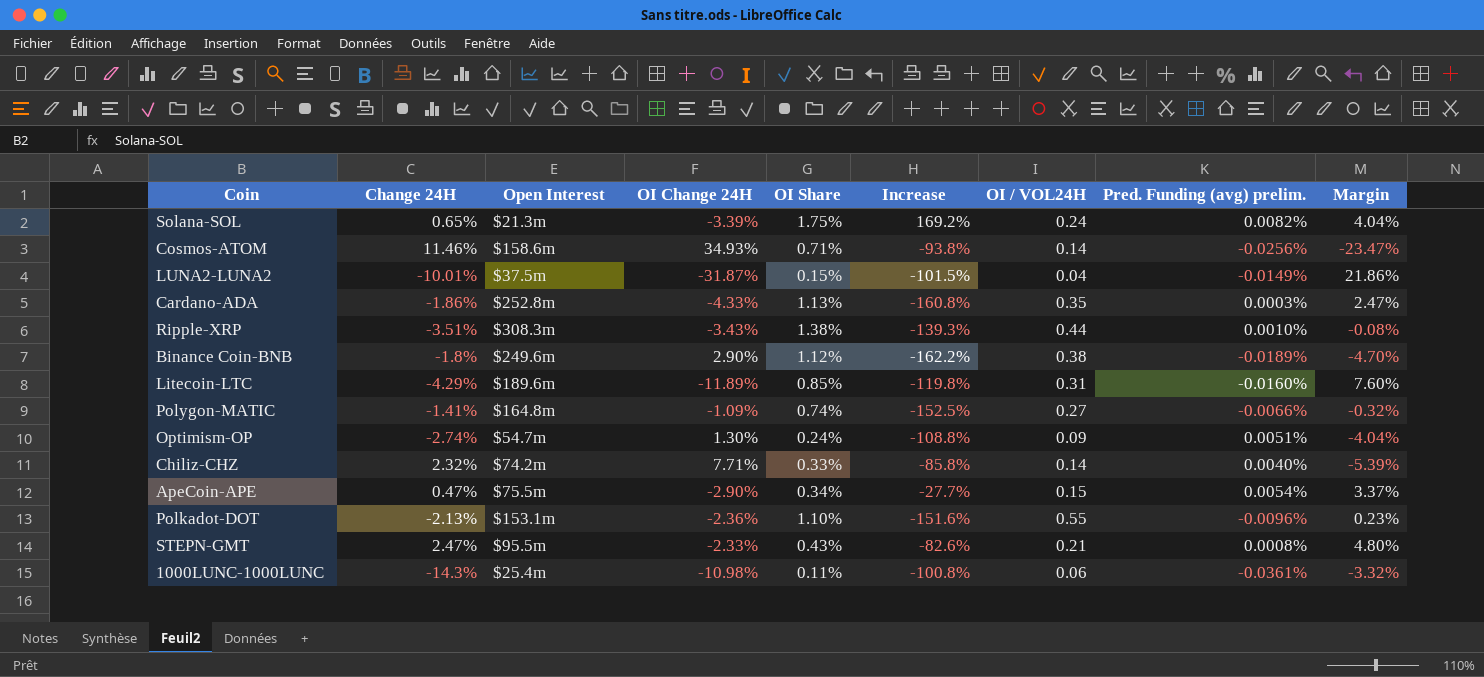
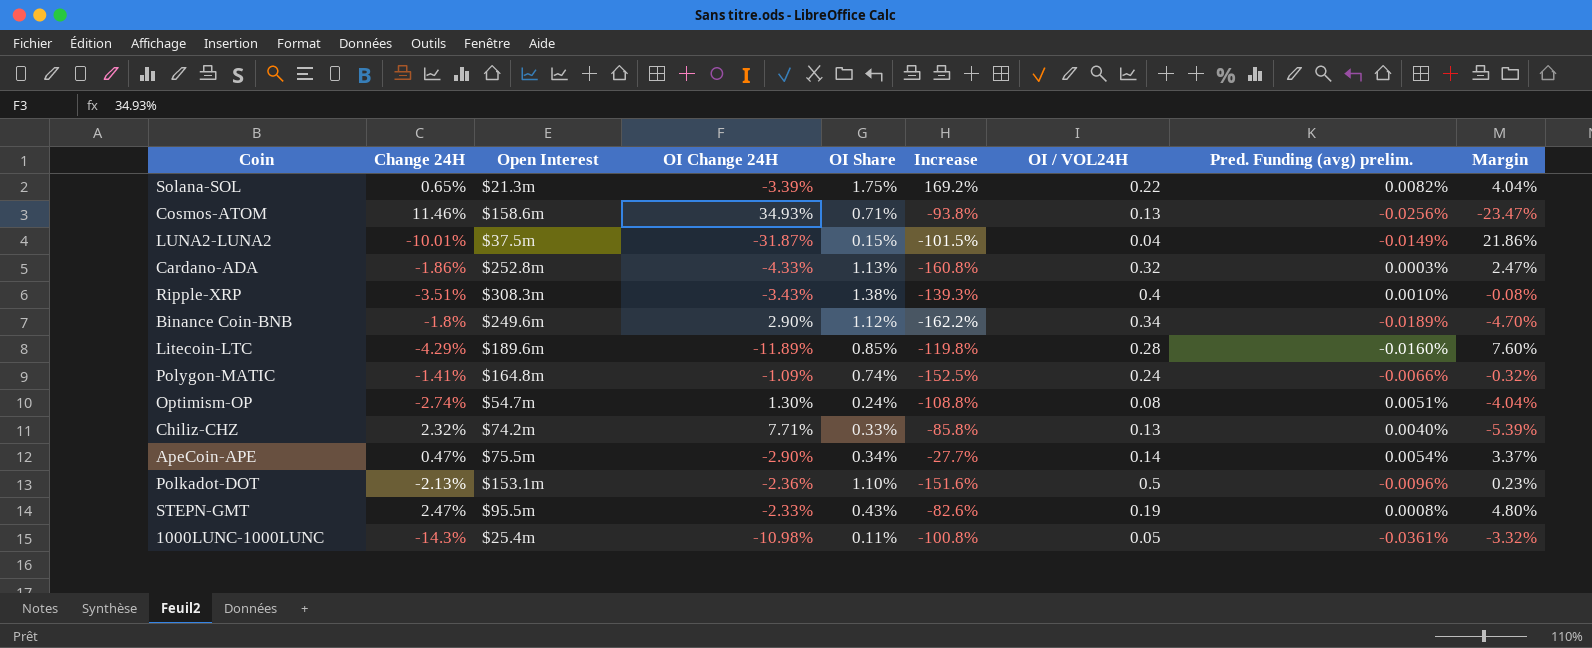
Solana-SOL | OI / VOL24H: 0.24 -> 0.22
Cosmos-ATOM | OI / VOL24H: 0.14 -> 0.13
Cardano-ADA | OI / VOL24H: 0.35 -> 0.32
Ripple-XRP | OI / VOL24H: 0.44 -> 0.4
Binance Coin-BNB | OI / VOL24H: 0.38 -> 0.34
Litecoin-LTC | OI / VOL24H: 0.31 -> 0.28
Polygon-MATIC | OI / VOL24H: 0.27 -> 0.24
Optimism-OP | OI / VOL24H: 0.09 -> 0.08
Chiliz-CHZ | OI / VOL24H: 0.14 -> 0.13
ApeCoin-APE | OI / VOL24H: 0.15 -> 0.14
Polkadot-DOT | OI / VOL24H: 0.55 -> 0.5
STEPN-GMT | OI / VOL24H: 0.21 -> 0.19
1000LUNC-1000LUNC | OI / VOL24H: 0.06 -> 0.05

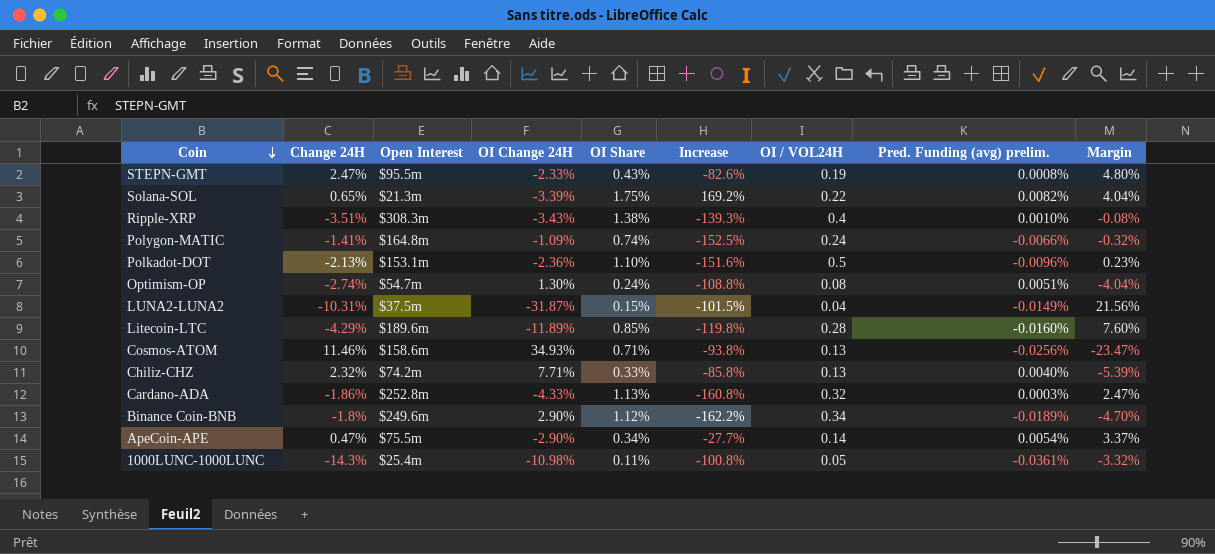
row order: none -> Coin descending
LUNA2-LUNA2 | Change 24H: -10.01% -> -10.31%
LUNA2-LUNA2 | Margin: 21.86% -> 21.56%

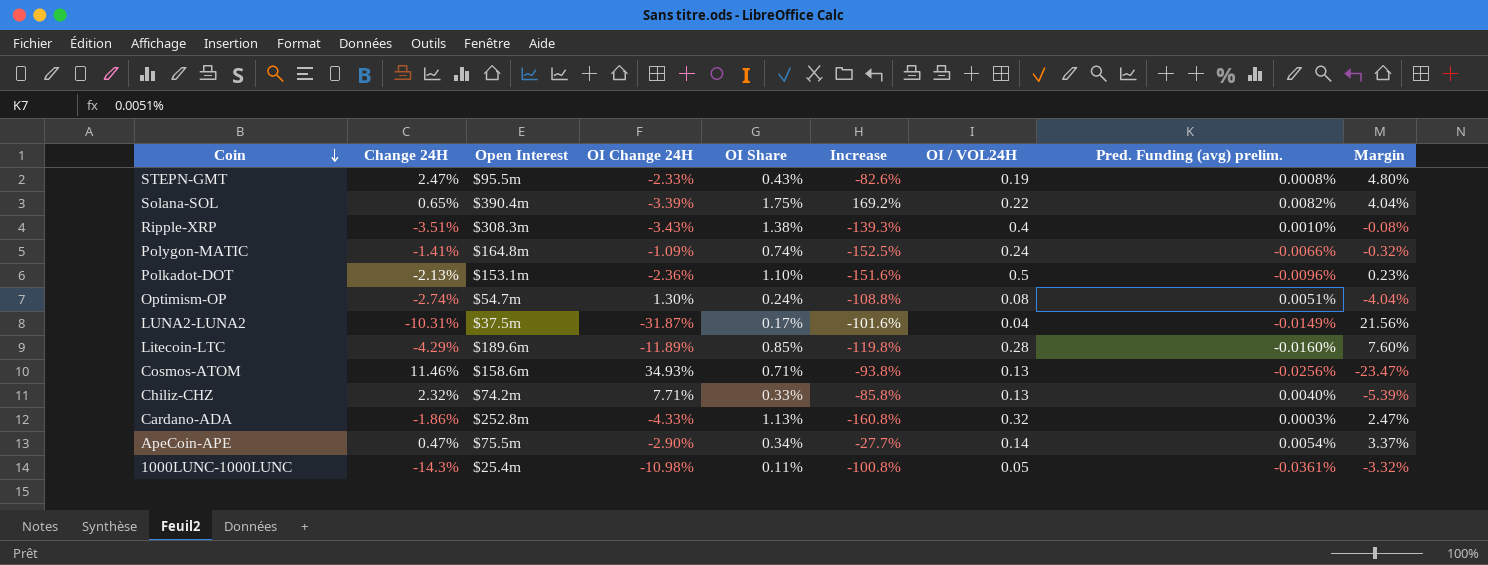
row Binance Coin-BNB: -1.8% | $249.6m | 2.90% | 1.12% | -162.2% | 0.34 | -0.0189% | -4.70% -> none
Solana-SOL | Open Interest: $21.3m -> $390.4m
LUNA2-LUNA2 | OI Share: 0.15% -> 0.17%
LUNA2-LUNA2 | Increase: -101.5% -> -101.6%

